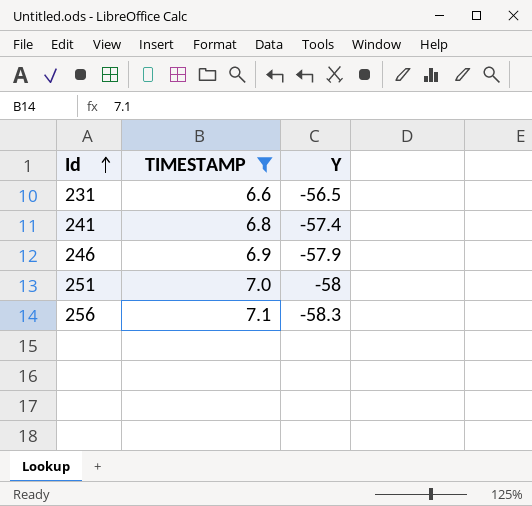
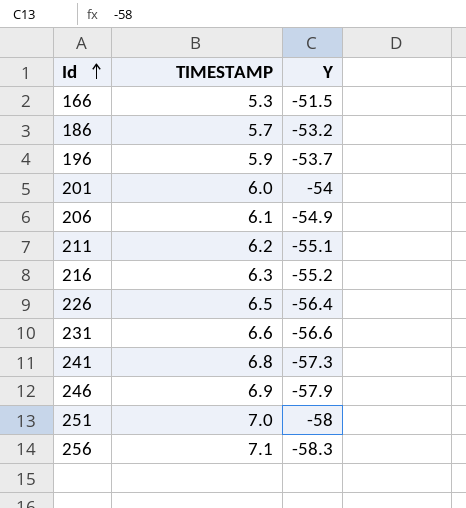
filter: TIMESTAMP >= 6.6 -> none
231 | Y: -56.5 -> -56.6
241 | Y: -57.4 -> -57.3

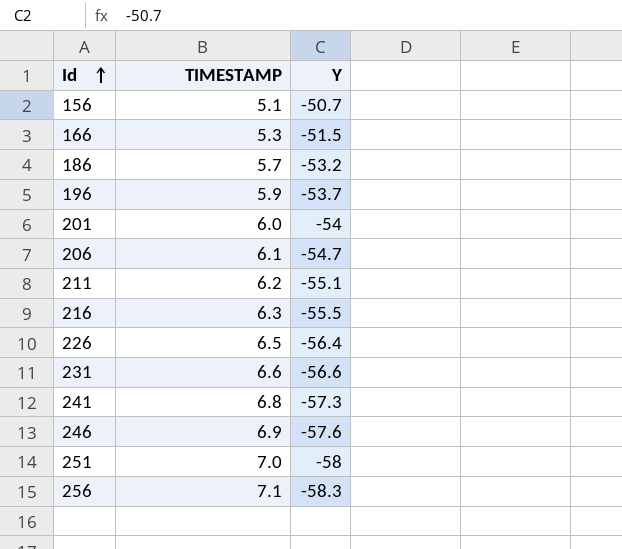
row 156: none -> 5.1 | -50.7
206 | Y: -54.9 -> -54.7
216 | Y: -55.2 -> -55.5
246 | Y: -57.9 -> -57.6

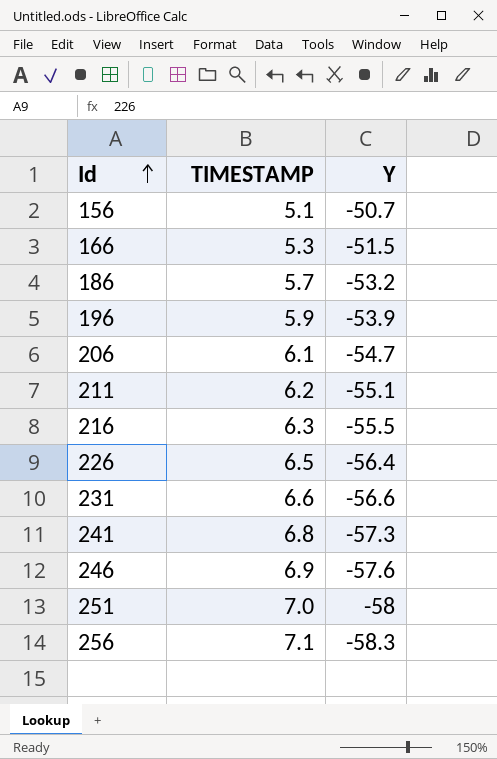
row 201: 6.0 | -54 -> none
196 | Y: -53.7 -> -53.9

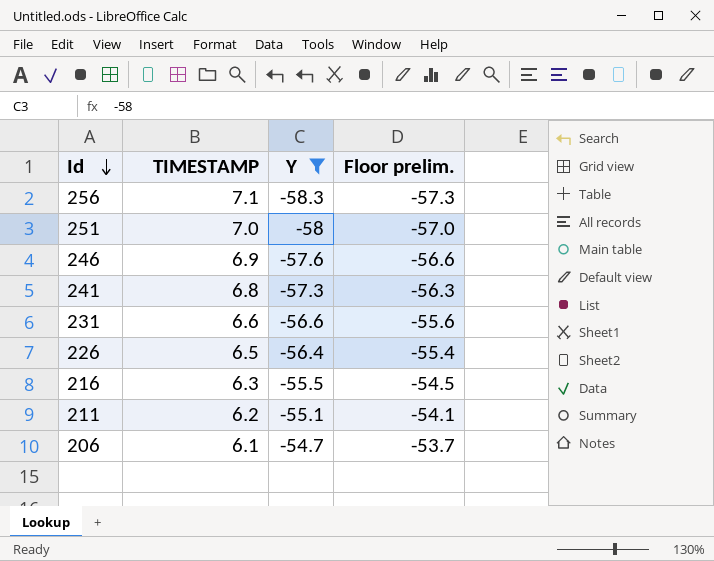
filter: none -> Y <= -54.7
row order: Id ascending -> Id descending
column Floor prelim. | formula: none -> [Y] + 1

